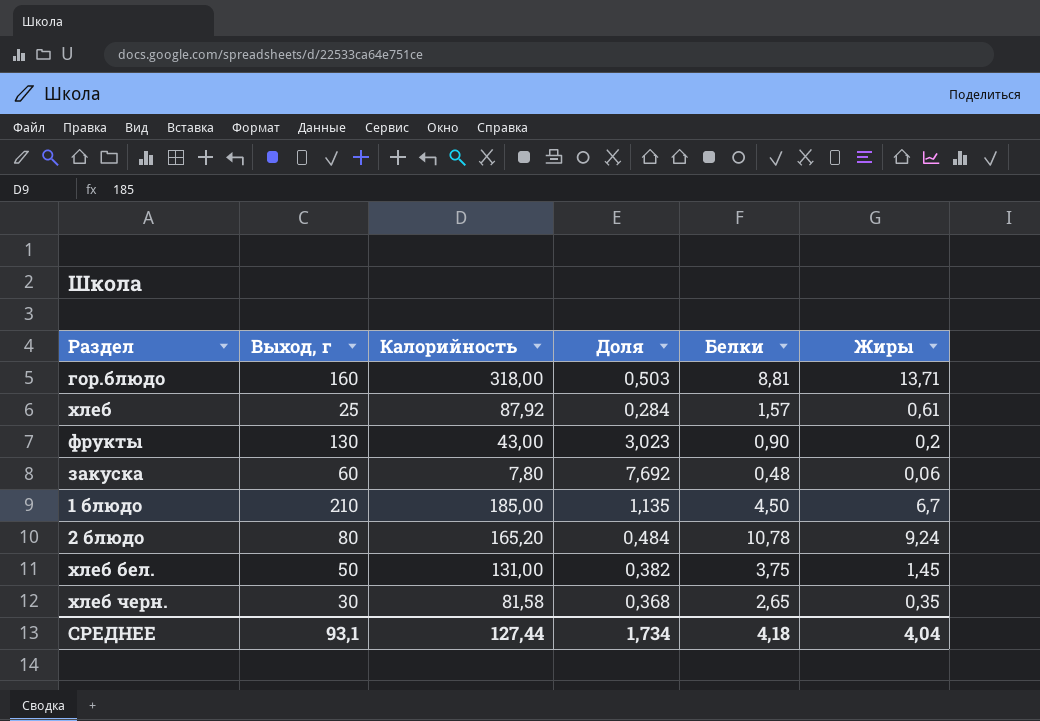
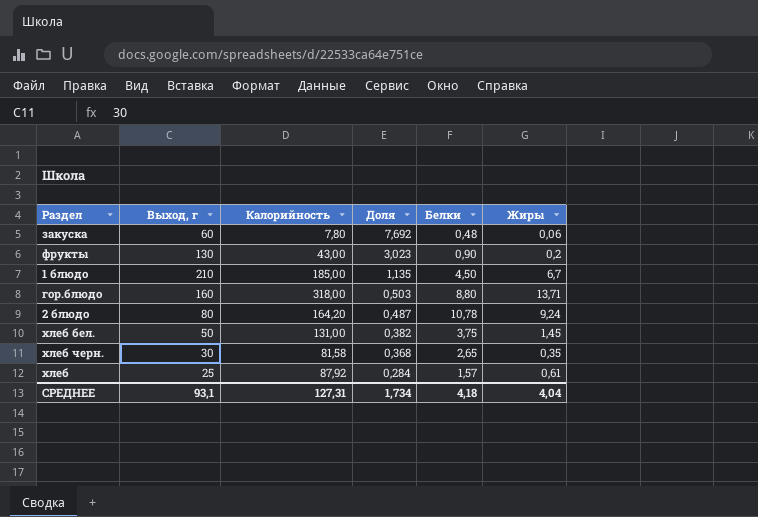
row order: none -> Доля descending
гор.блюдо | Белки: 8,81 -> 8,80
2 блюдо | Калорийность: 165,20 -> 164,20
2 блюдо | Доля: 0,484 -> 0,487
СРЕДНЕЕ | Калорийность: 127,44 -> 127,31

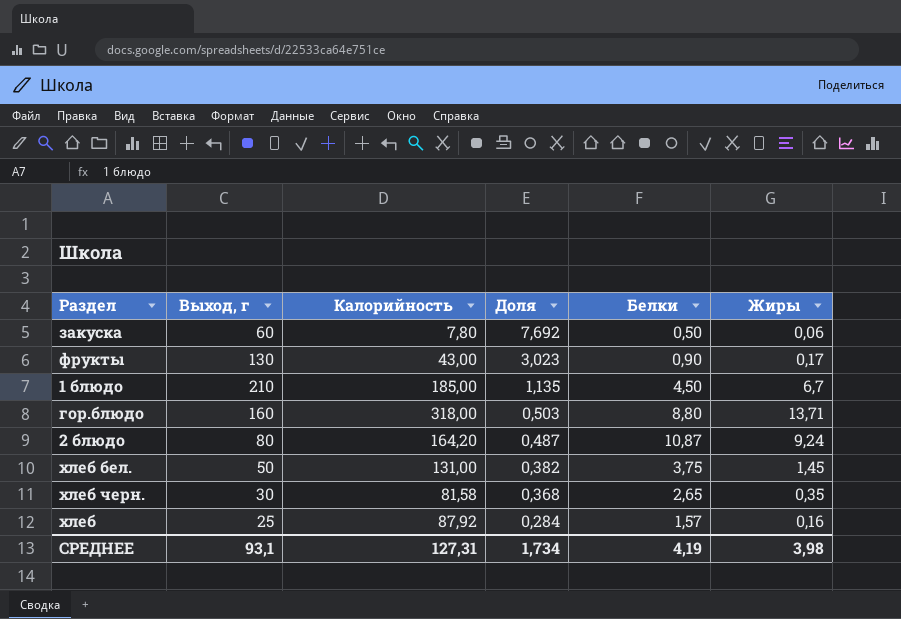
закуска | Белки: 0,48 -> 0,50
фрукты | Жиры: 0,2 -> 0,17
2 блюдо | Белки: 10,78 -> 10,87
хлеб | Жиры: 0,61 -> 0,16
СРЕДНЕЕ | Белки: 4,18 -> 4,19
СРЕДНЕЕ | Жиры: 4,04 -> 3,98

